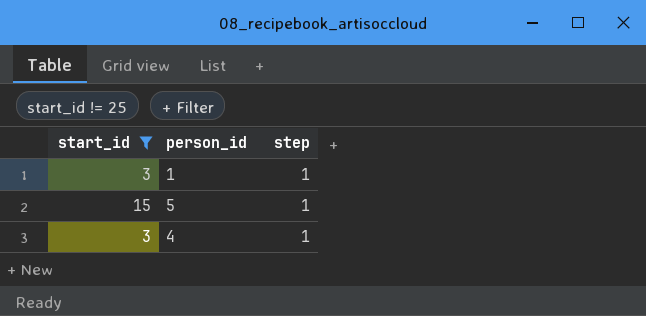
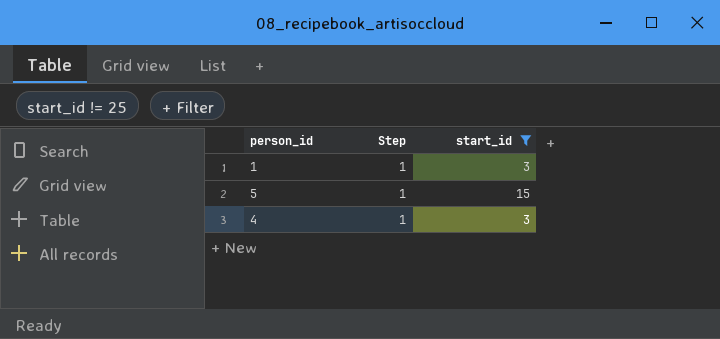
column name: step -> Step
column start_id | position: 1 -> 3

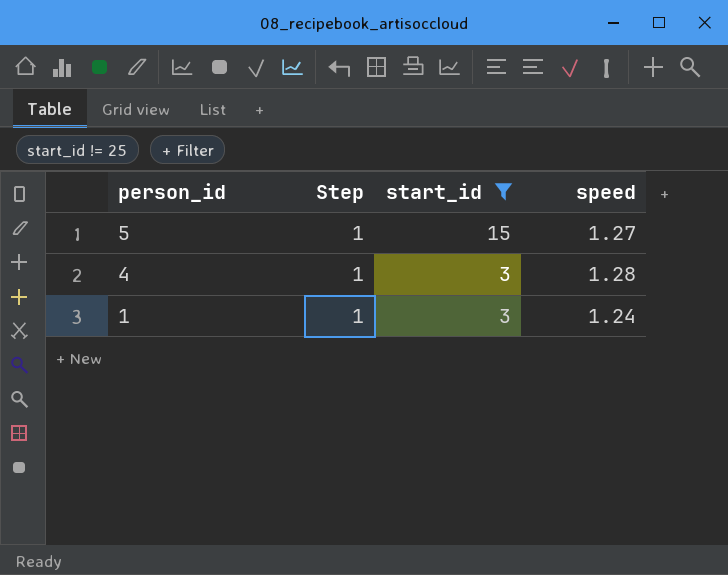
row order: none -> person_id descending
column speed | position: none -> 4

